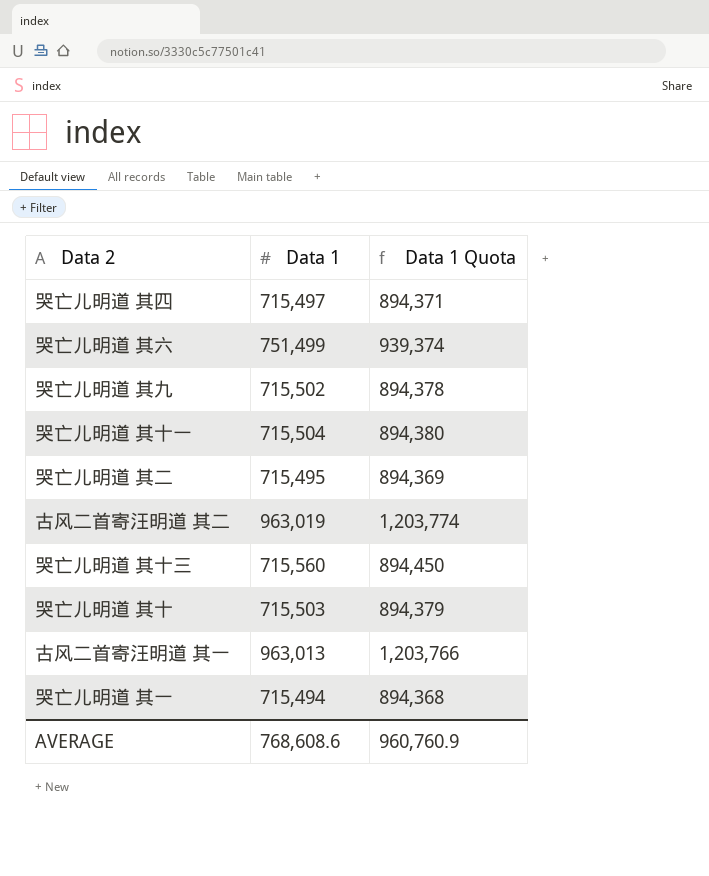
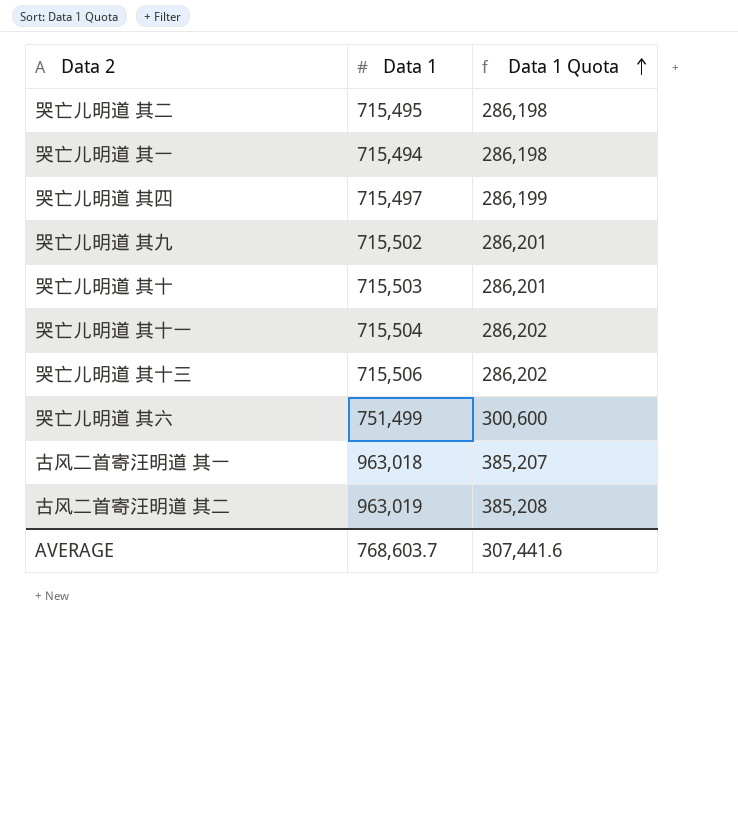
row order: none -> Data 1 Quota ascending
column Data 1 Quota | formula: [Data 1] * 1.25 -> [Data 1] * 0.4
哭亡儿明道 其十三 | Data 1: 715,560 -> 715,506
古风二首寄汪明道 其一 | Data 1: 963,013 -> 963,018
AVERAGE | Data 1: 768,608.6 -> 768,603.7
AVERAGE | Data 1 Quota: 960,760.9 -> 307,441.6

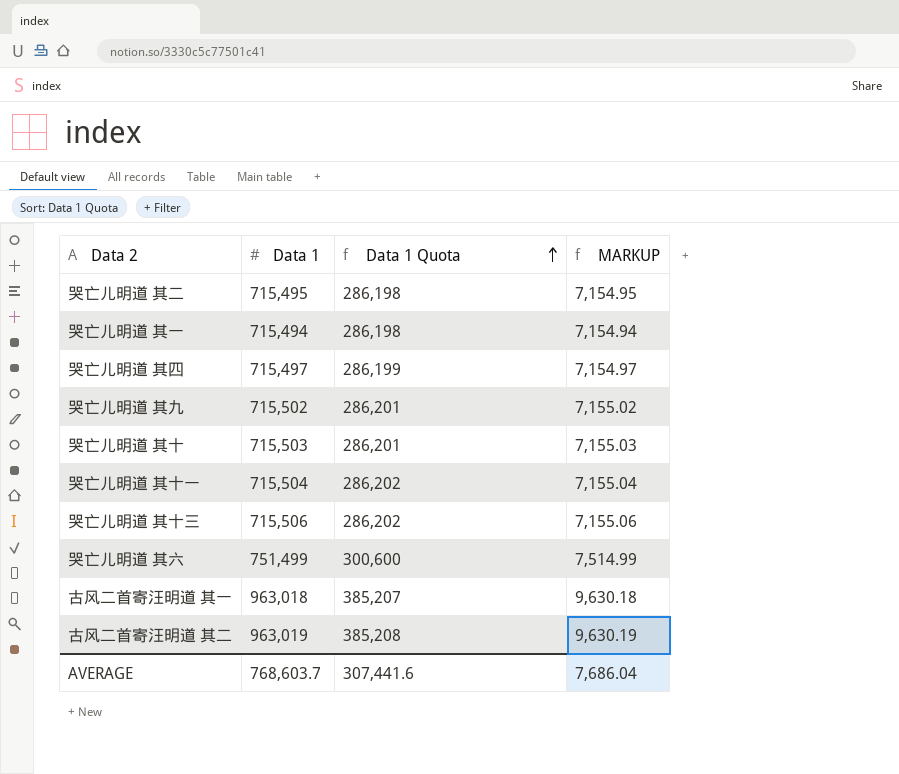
column MARKUP | formula: none -> [Data 1] * 0.01

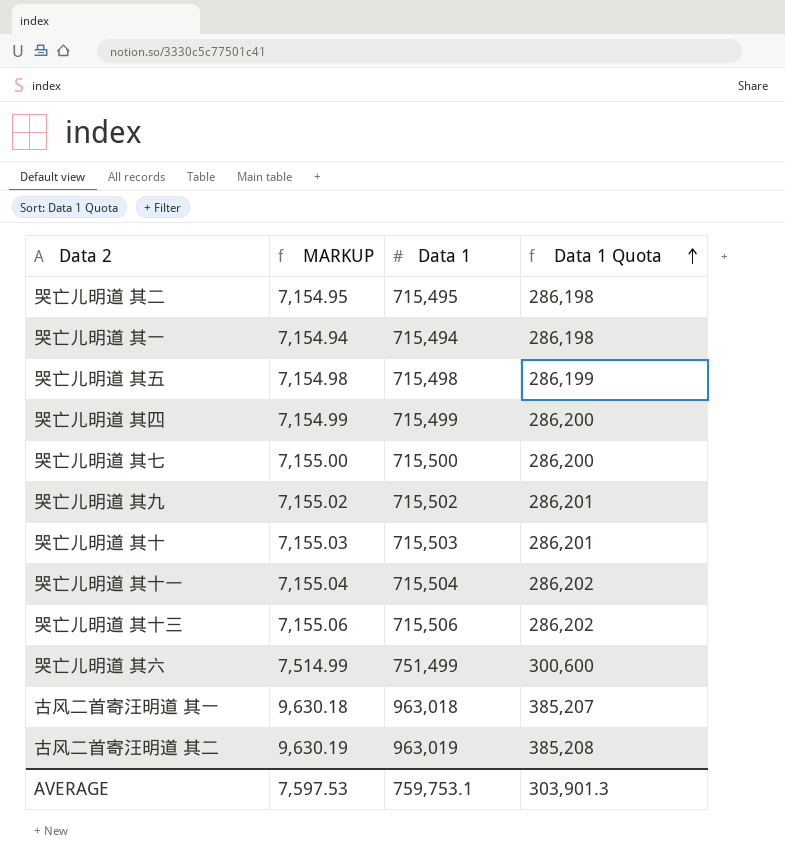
column MARKUP | position: 4 -> 2
row 哭亡儿明道 其五: none -> 7,154.98 | 715,498 | 286,199
哭亡儿明道 其四 | MARKUP: 7,154.97 -> 7,154.99
哭亡儿明道 其四 | Data 1: 715,497 -> 715,499
哭亡儿明道 其四 | Data 1 Quota: 286,199 -> 286,200
row 哭亡儿明道 其七: none -> 7,155.00 | 715,500 | 286,200
AVERAGE | MARKUP: 7,686.04 -> 7,597.53
AVERAGE | Data 1: 768,603.7 -> 759,753.1
AVERAGE | Data 1 Quota: 307,441.6 -> 303,901.3

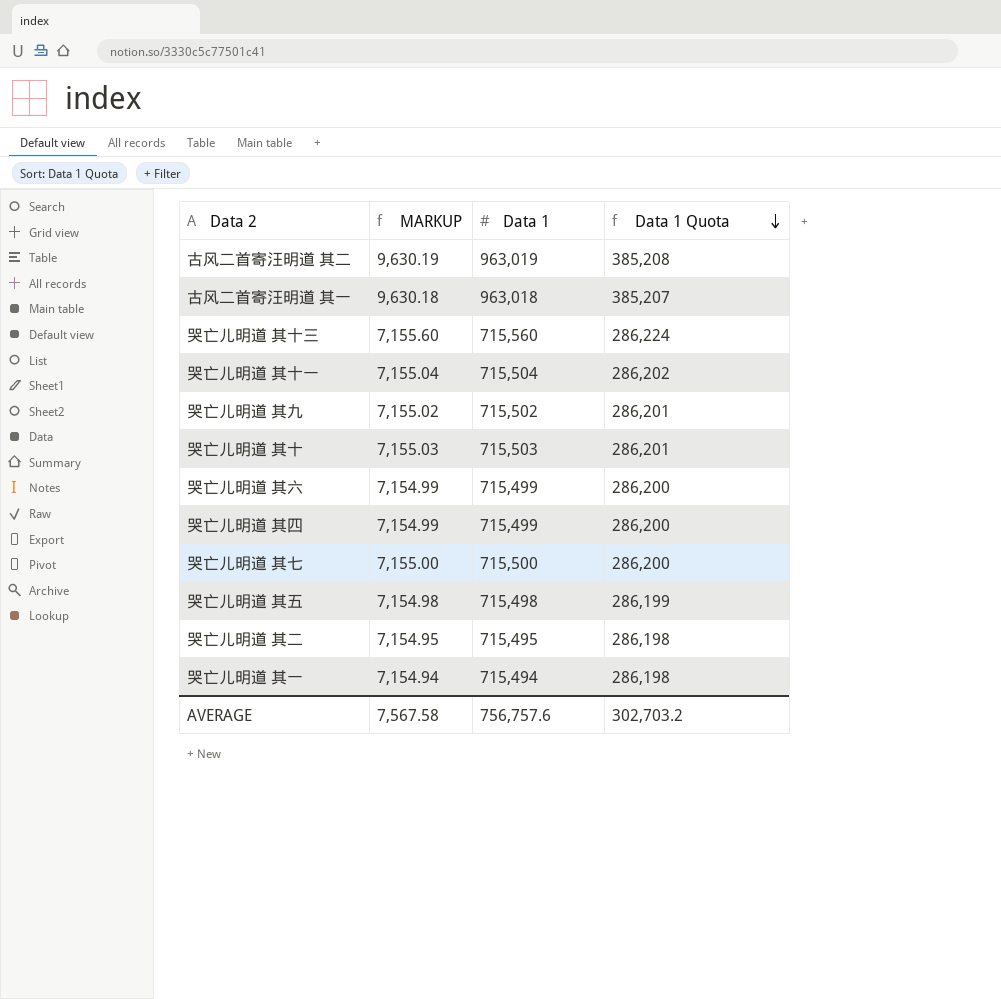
row order: Data 1 Quota ascending -> Data 1 Quota descending
哭亡儿明道 其十三 | MARKUP: 7,155.06 -> 7,155.60
哭亡儿明道 其十三 | Data 1: 715,506 -> 715,560
哭亡儿明道 其十三 | Data 1 Quota: 286,202 -> 286,224
哭亡儿明道 其六 | MARKUP: 7,514.99 -> 7,154.99
哭亡儿明道 其六 | Data 1: 751,499 -> 715,499
哭亡儿明道 其六 | Data 1 Quota: 300,600 -> 286,200
AVERAGE | MARKUP: 7,597.53 -> 7,567.58
AVERAGE | Data 1: 759,753.1 -> 756,757.6
AVERAGE | Data 1 Quota: 303,901.3 -> 302,703.2

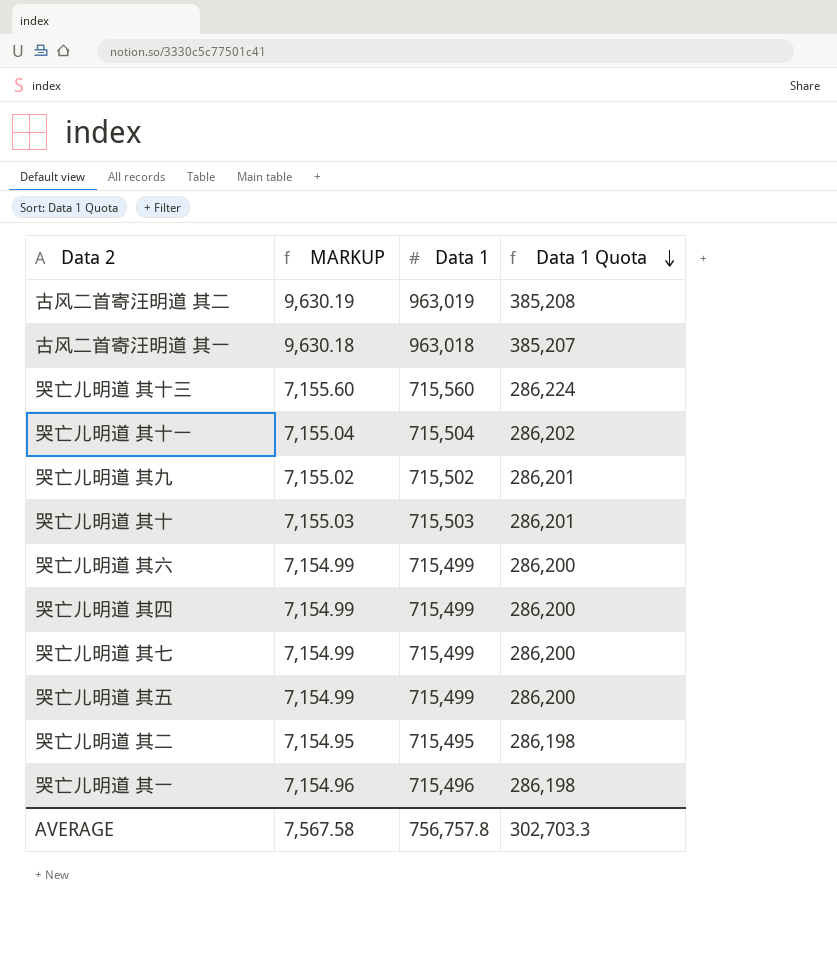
哭亡儿明道 其七 | MARKUP: 7,155.00 -> 7,154.99
哭亡儿明道 其七 | Data 1: 715,500 -> 715,499
哭亡儿明道 其五 | MARKUP: 7,154.98 -> 7,154.99
哭亡儿明道 其五 | Data 1: 715,498 -> 715,499
哭亡儿明道 其五 | Data 1 Quota: 286,199 -> 286,200
哭亡儿明道 其一 | MARKUP: 7,154.94 -> 7,154.96
哭亡儿明道 其一 | Data 1: 715,494 -> 715,496
AVERAGE | Data 1: 756,757.6 -> 756,757.8
AVERAGE | Data 1 Quota: 302,703.2 -> 302,703.3

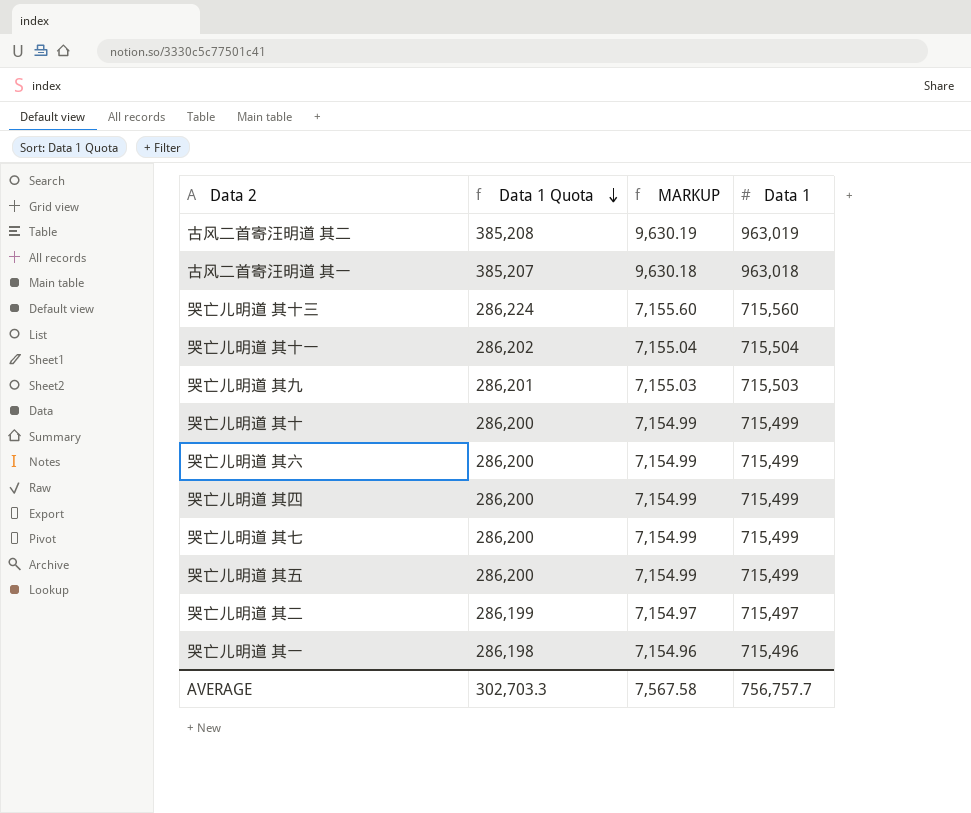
column Data 1 Quota | position: 4 -> 2
哭亡儿明道 其九 | MARKUP: 7,155.02 -> 7,155.03
哭亡儿明道 其九 | Data 1: 715,502 -> 715,503
哭亡儿明道 其十 | Data 1 Quota: 286,201 -> 286,200
哭亡儿明道 其十 | MARKUP: 7,155.03 -> 7,154.99
哭亡儿明道 其十 | Data 1: 715,503 -> 715,499
哭亡儿明道 其二 | Data 1 Quota: 286,198 -> 286,199
哭亡儿明道 其二 | MARKUP: 7,154.95 -> 7,154.97
哭亡儿明道 其二 | Data 1: 715,495 -> 715,497
AVERAGE | Data 1: 756,757.8 -> 756,757.7

